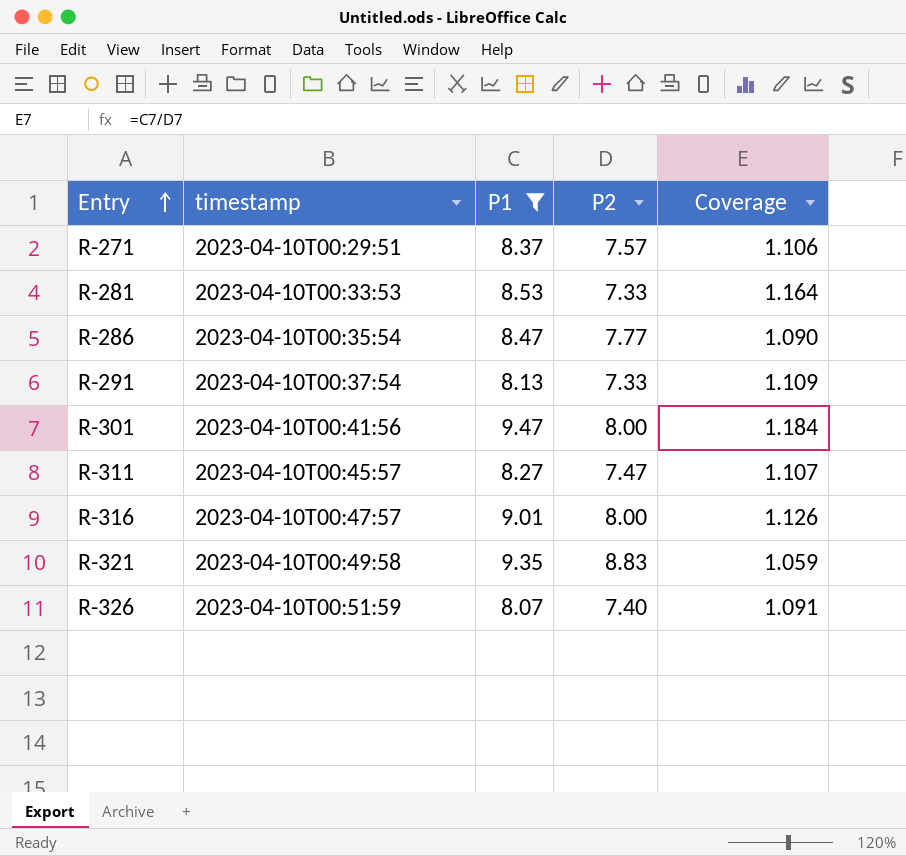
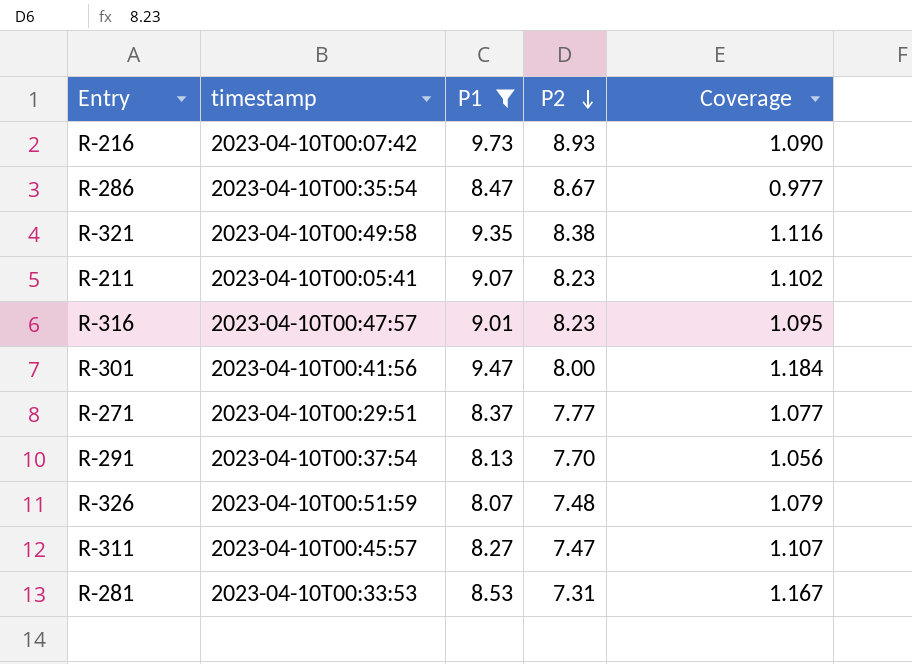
row order: Entry ascending -> P2 descending
row R-216: none -> 2023-04-10T00:07:42 | 9.73 | 8.93 | 1.090
R-286 | P2: 7.77 -> 8.67
R-286 | Coverage: 1.090 -> 0.977
R-321 | P2: 8.83 -> 8.38
R-321 | Coverage: 1.059 -> 1.116
row R-211: none -> 2023-04-10T00:05:41 | 9.07 | 8.23 | 1.102
R-316 | P2: 8.00 -> 8.23
R-316 | Coverage: 1.126 -> 1.095
R-271 | P2: 7.57 -> 7.77
R-271 | Coverage: 1.106 -> 1.077
R-291 | P2: 7.33 -> 7.70
R-291 | Coverage: 1.109 -> 1.056
R-326 | P2: 7.40 -> 7.48
R-326 | Coverage: 1.091 -> 1.079
R-281 | P2: 7.33 -> 7.31
R-281 | Coverage: 1.164 -> 1.167

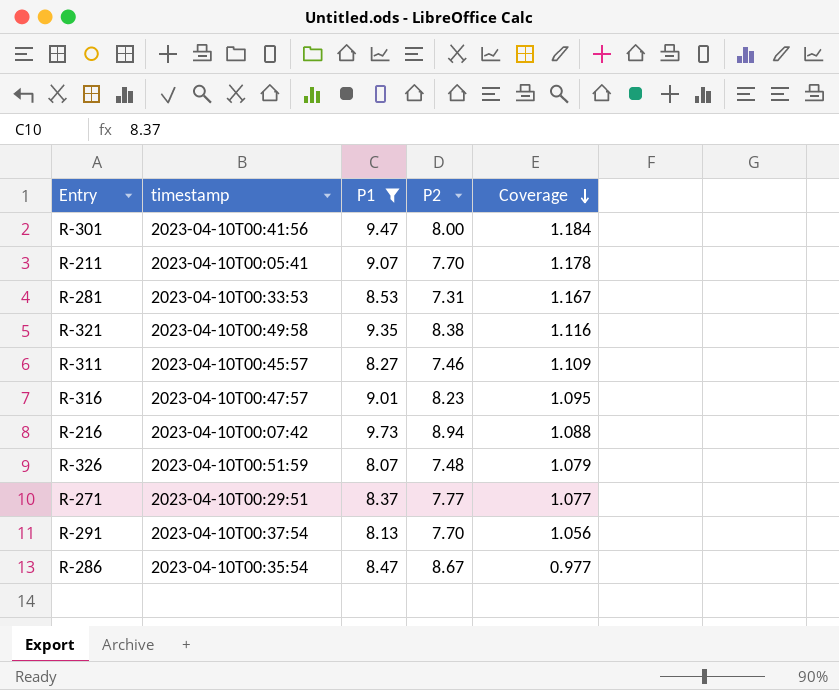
row order: P2 descending -> Coverage descending
R-211 | P2: 8.23 -> 7.70
R-211 | Coverage: 1.102 -> 1.178
R-311 | P2: 7.47 -> 7.46
R-311 | Coverage: 1.107 -> 1.109
R-216 | P2: 8.93 -> 8.94
R-216 | Coverage: 1.090 -> 1.088

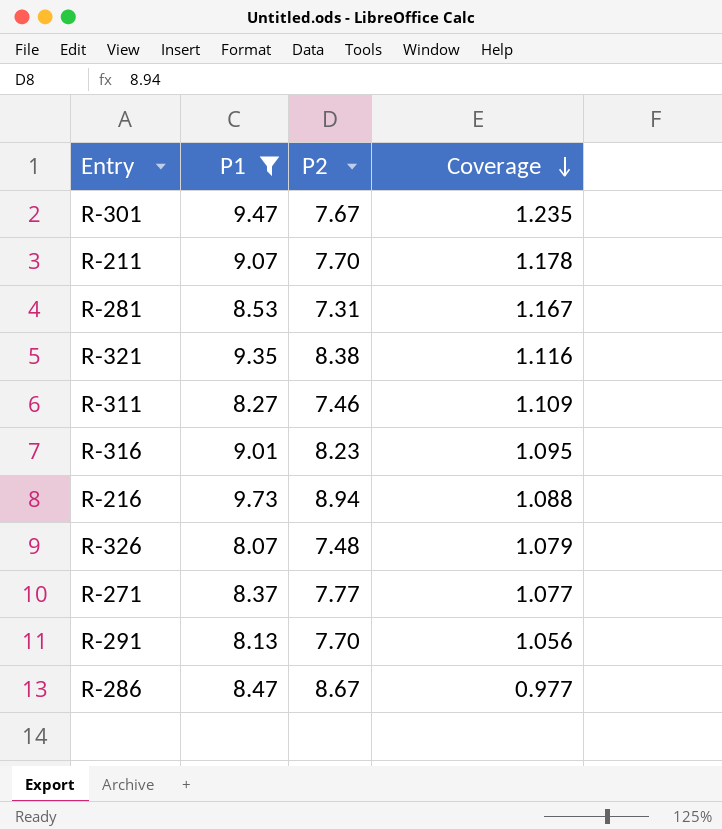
column timestamp | position: 2 -> none
R-301 | P2: 8.00 -> 7.67
R-301 | Coverage: 1.184 -> 1.235

